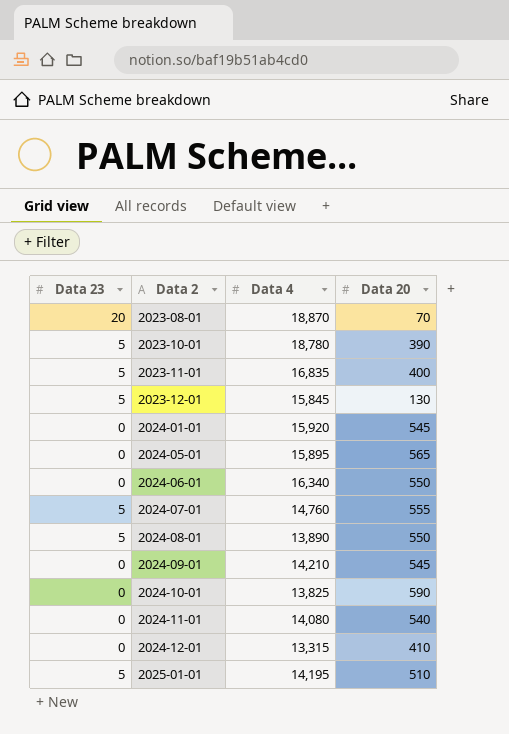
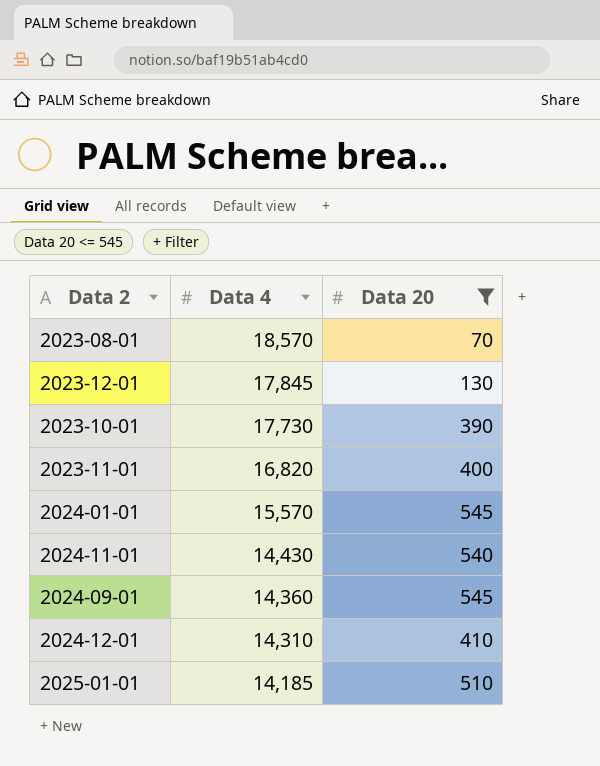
filter: none -> Data 20 <= 545
row order: Data 2 ascending -> Data 4 descending
column Data 23 | position: 1 -> none
2023-08-01 | Data 4: 18,870 -> 18,570
2023-12-01 | Data 4: 15,845 -> 17,845
2023-10-01 | Data 4: 18,780 -> 17,730
2023-11-01 | Data 4: 16,835 -> 16,820
2024-01-01 | Data 4: 15,920 -> 15,570
2024-11-01 | Data 4: 14,080 -> 14,430
2024-09-01 | Data 4: 14,210 -> 14,360
2024-12-01 | Data 4: 13,315 -> 14,310
2025-01-01 | Data 4: 14,195 -> 14,185

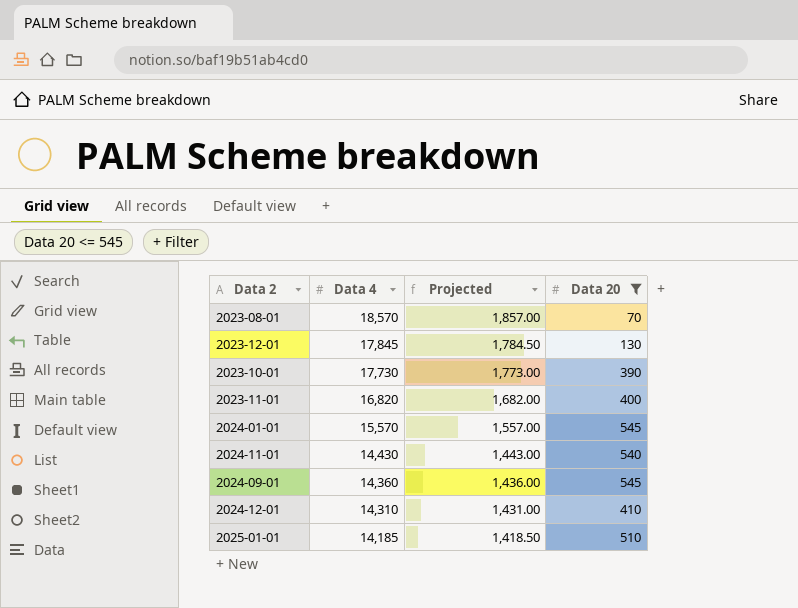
column Projected | formula: none -> [Data 4] * 0.1

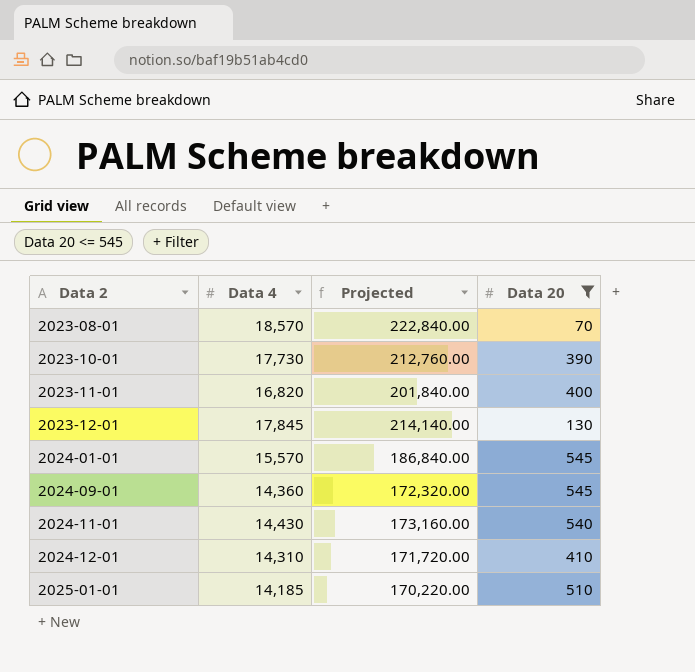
row order: Data 4 descending -> Data 2 ascending
column Projected | formula: [Data 4] * 0.1 -> [Data 4] * 12

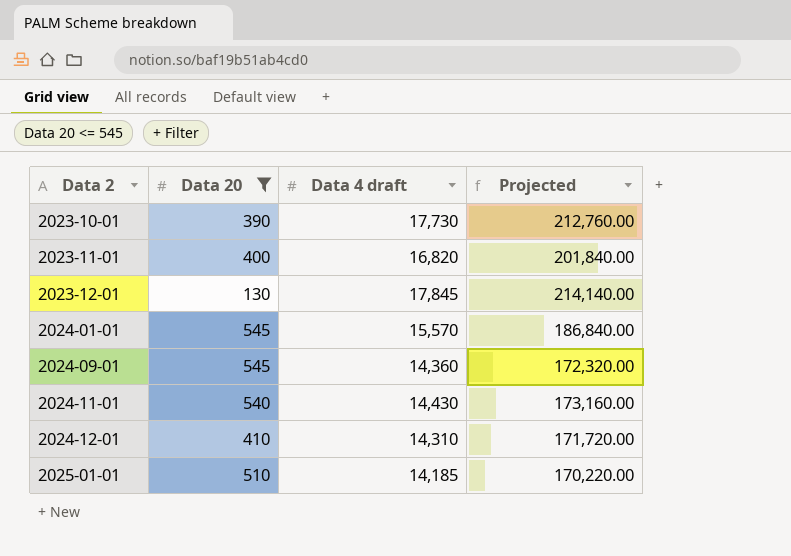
column Data 20 | position: 4 -> 2
column name: Data 4 -> Data 4 draft
row 2023-08-01: 18,570 | 222,840.00 | 70 -> none

